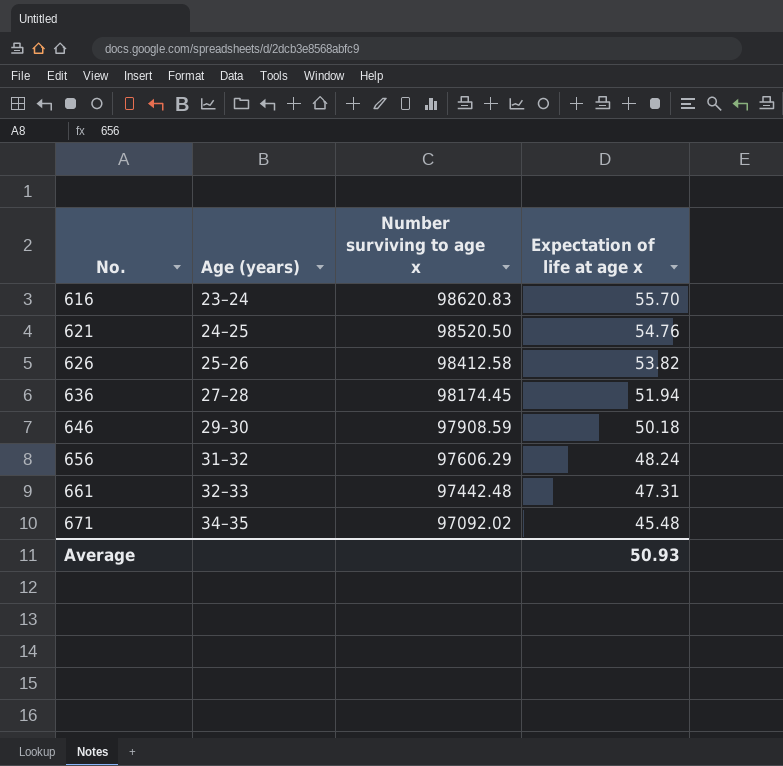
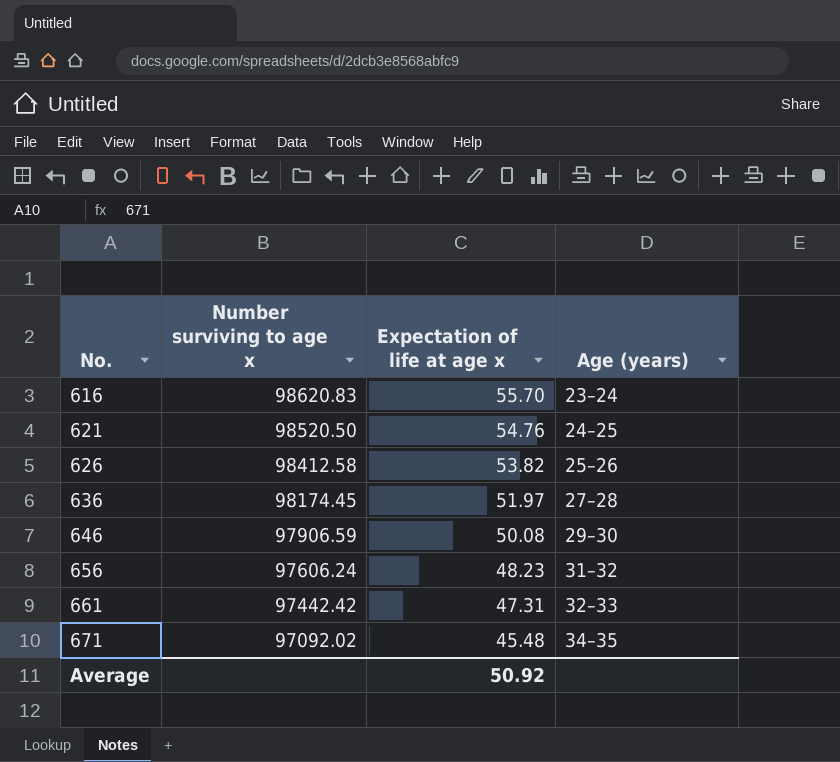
column Age (years) | position: 2 -> 4
636 | Expectation of life at age x: 51.94 -> 51.97
646 | Number surviving to age x: 97908.59 -> 97906.59
646 | Expectation of life at age x: 50.18 -> 50.08
656 | Number surviving to age x: 97606.29 -> 97606.24
656 | Expectation of life at age x: 48.24 -> 48.23
661 | Number surviving to age x: 97442.48 -> 97442.42
Average | Expectation of life at age x: 50.93 -> 50.92

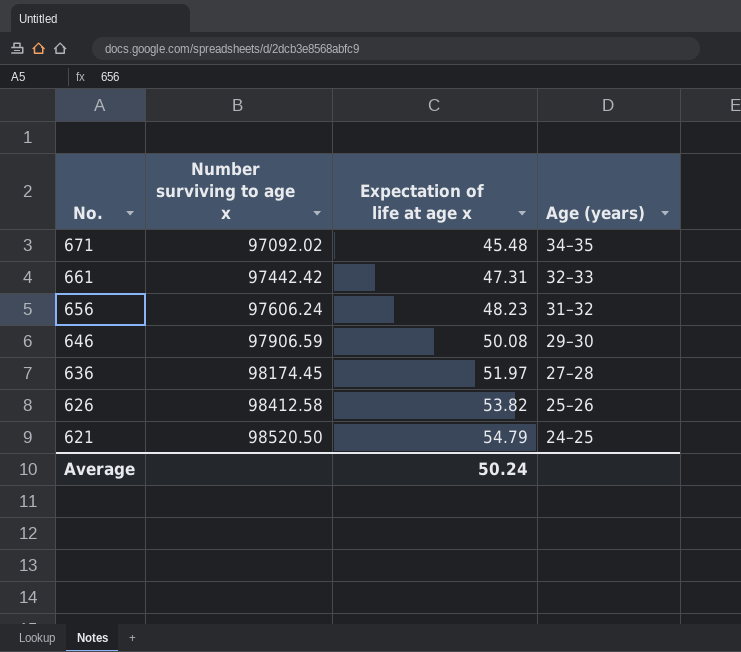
row order: No. ascending -> No. descending
row 616: 98620.83 | 55.70 | 23–24 -> none
621 | Expectation of life at age x: 54.76 -> 54.79
Average | Expectation of life at age x: 50.92 -> 50.24

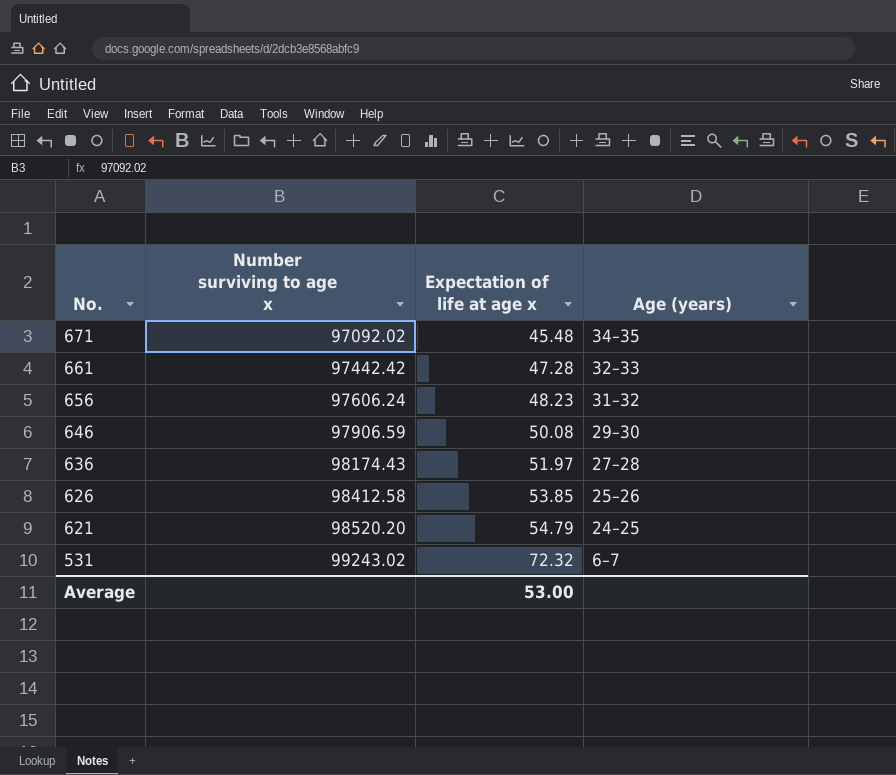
661 | Expectation of life at age x: 47.31 -> 47.28
636 | Number surviving to age x: 98174.45 -> 98174.43
626 | Expectation of life at age x: 53.82 -> 53.85
621 | Number surviving to age x: 98520.50 -> 98520.20
row 531: none -> 99243.02 | 72.32 | 6–7
Average | Expectation of life at age x: 50.24 -> 53.00

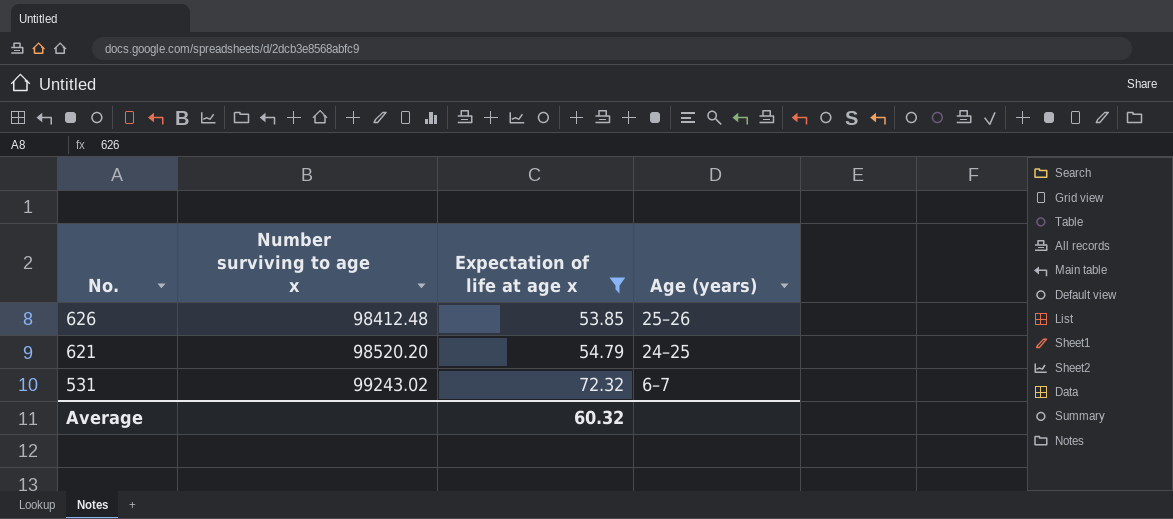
filter: none -> Expectation of life at age x >= 53.85
626 | Number surviving to age x: 98412.58 -> 98412.48
Average | Expectation of life at age x: 53.00 -> 60.32

